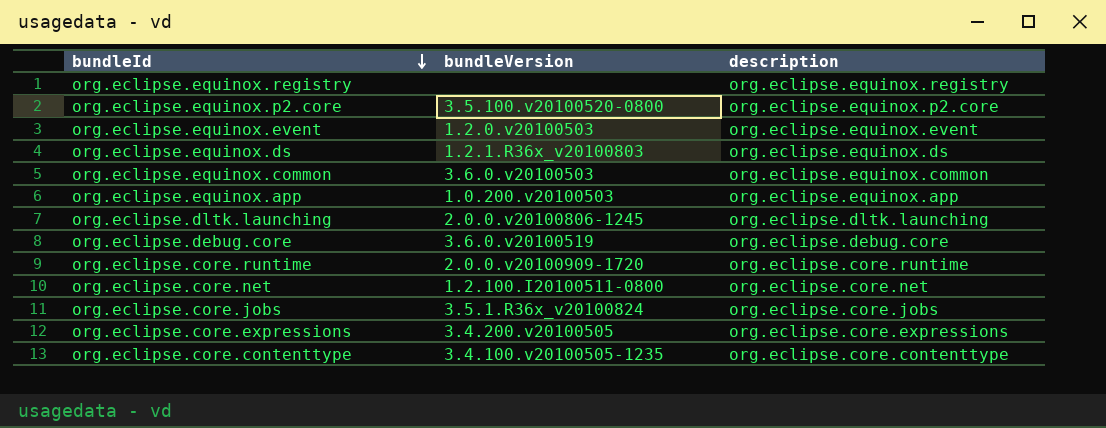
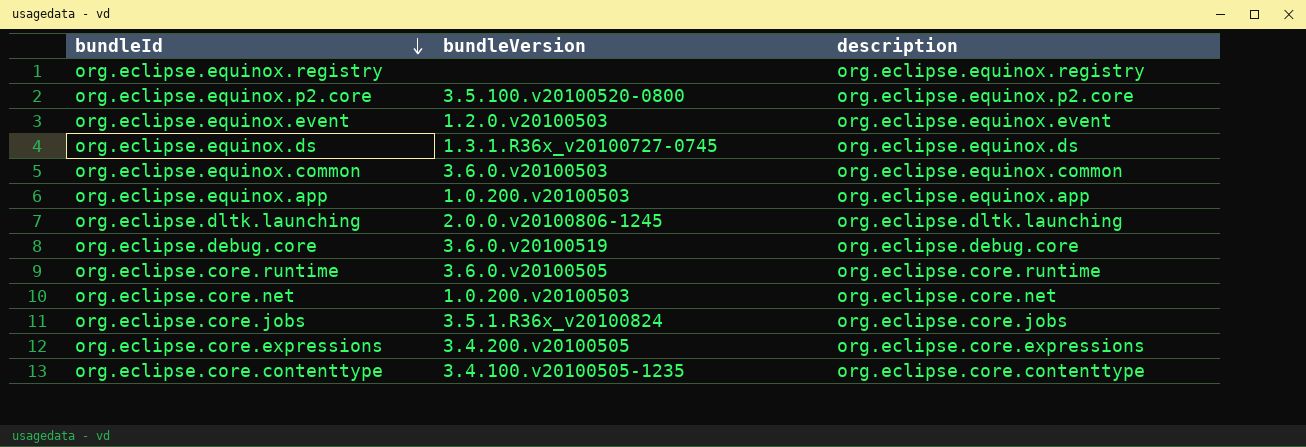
org.eclipse.equinox.ds | bundleVersion: 1.2.1.R36x_v20100803 -> 1.3.1.R36x_v20100727-0745
org.eclipse.core.runtime | bundleVersion: 2.0.0.v20100909-1720 -> 3.6.0.v20100505
org.eclipse.core.net | bundleVersion: 1.2.100.I20100511-0800 -> 1.0.200.v20100503

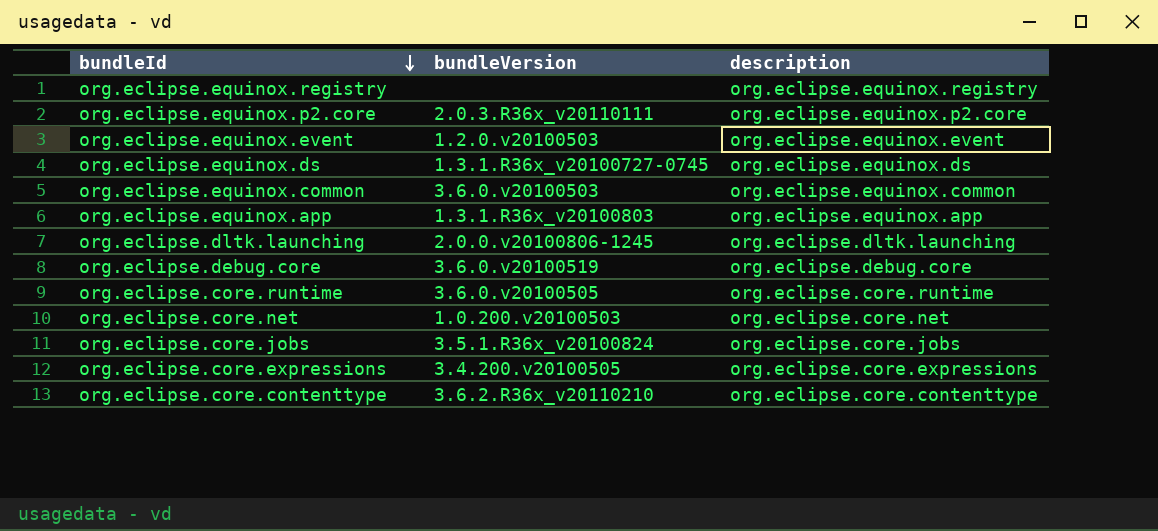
org.eclipse.equinox.p2.core | bundleVersion: 3.5.100.v20100520-0800 -> 2.0.3.R36x_v20110111
org.eclipse.equinox.app | bundleVersion: 1.0.200.v20100503 -> 1.3.1.R36x_v20100803
org.eclipse.core.contenttype | bundleVersion: 3.4.100.v20100505-1235 -> 3.6.2.R36x_v20110210

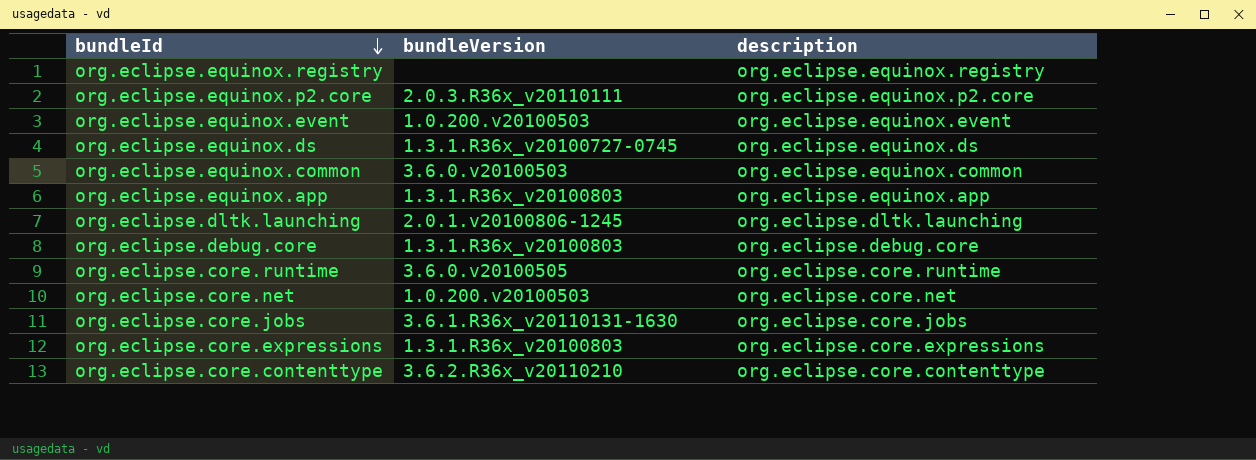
org.eclipse.equinox.event | bundleVersion: 1.2.0.v20100503 -> 1.0.200.v20100503
org.eclipse.dltk.launching | bundleVersion: 2.0.0.v20100806-1245 -> 2.0.1.v20100806-1245
org.eclipse.debug.core | bundleVersion: 3.6.0.v20100519 -> 1.3.1.R36x_v20100803
org.eclipse.core.jobs | bundleVersion: 3.5.1.R36x_v20100824 -> 3.6.1.R36x_v20110131-1630
org.eclipse.core.expressions | bundleVersion: 3.4.200.v20100505 -> 1.3.1.R36x_v20100803

